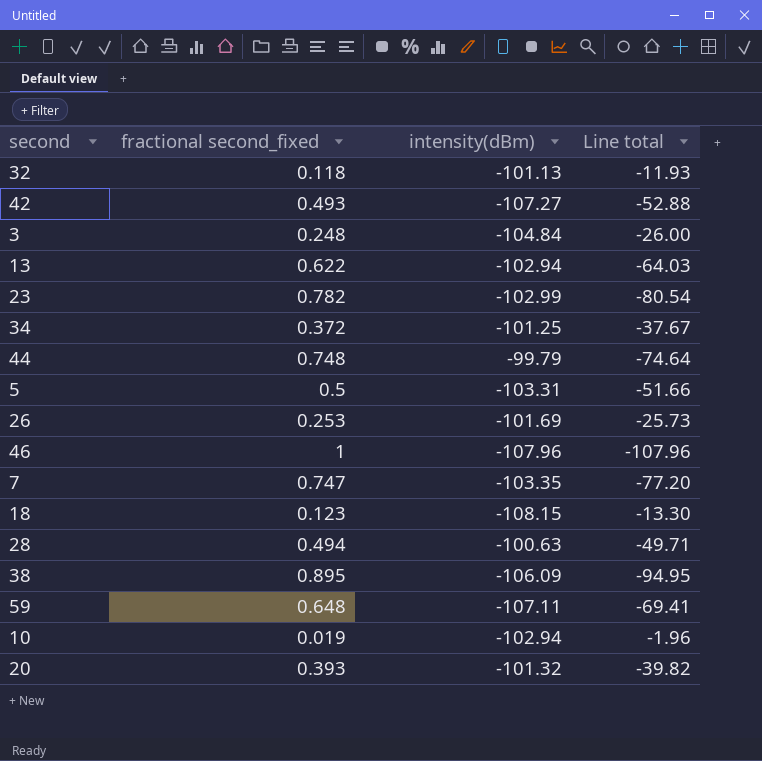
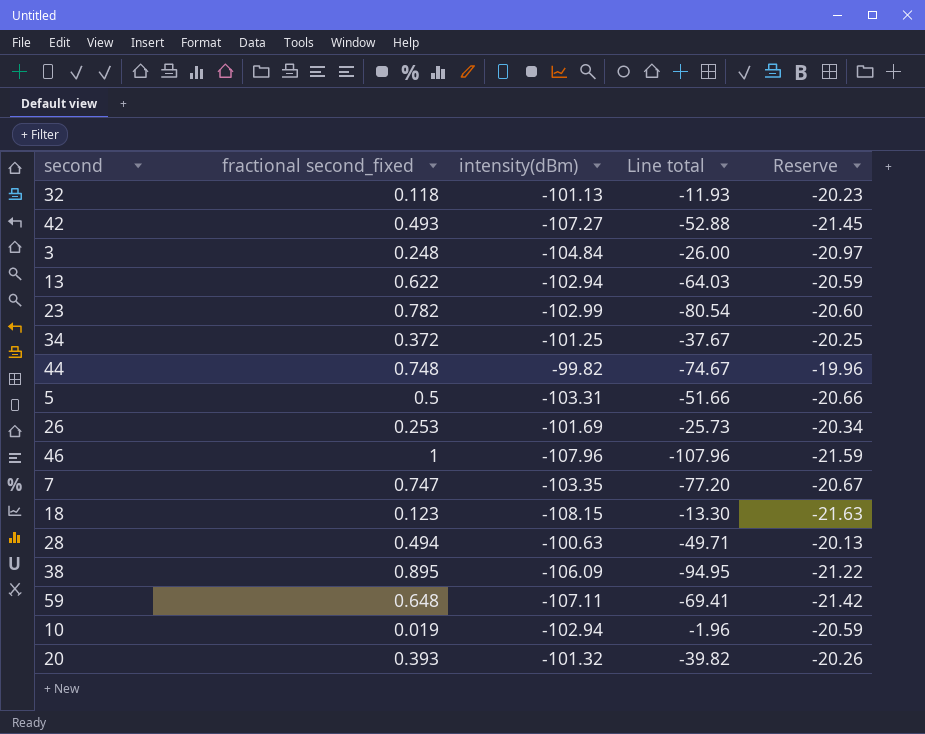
column Reserve | formula: none -> [intensity(dBm)] * 0.2
44 | intensity(dBm): -99.79 -> -99.82
44 | Line total: -74.64 -> -74.67

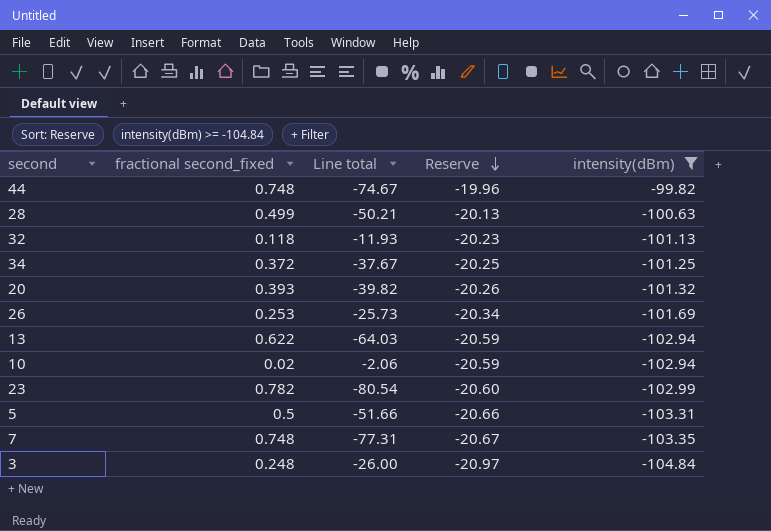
filter: none -> intensity(dBm) >= -104.84
row order: none -> Reserve descending
column intensity(dBm) | position: 3 -> 5
28 | fractional second_fixed: 0.494 -> 0.499
28 | Line total: -49.71 -> -50.21
10 | fractional second_fixed: 0.019 -> 0.02
10 | Line total: -1.96 -> -2.06
7 | fractional second_fixed: 0.747 -> 0.748
7 | Line total: -77.20 -> -77.31

